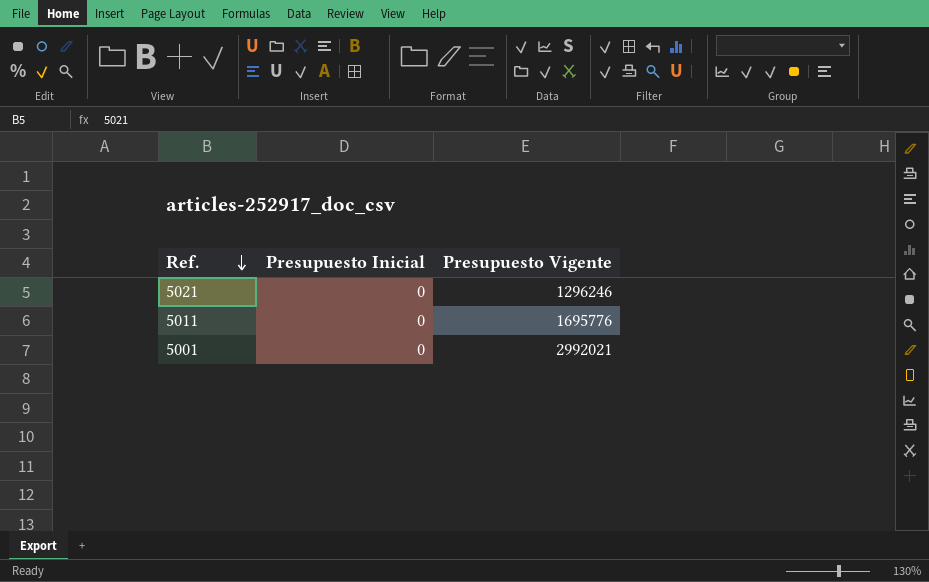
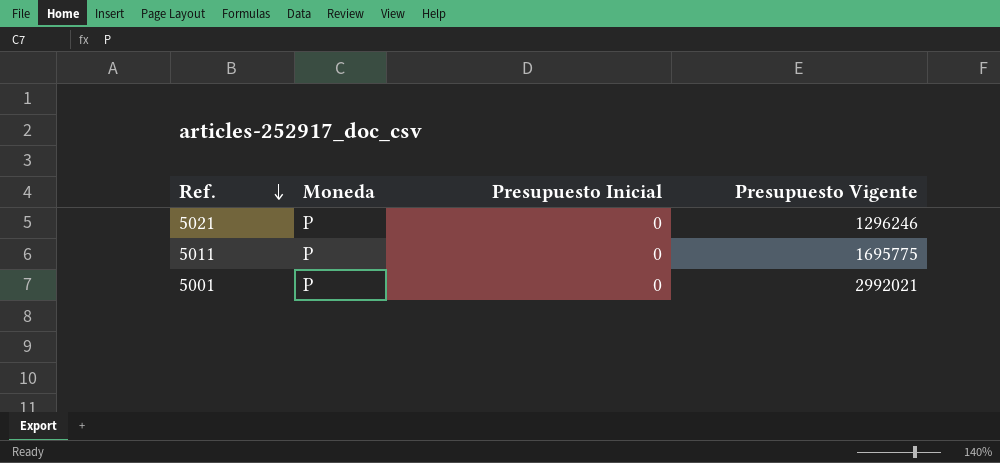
column Moneda | position: none -> 2
5011 | Presupuesto Vigente: 1695776 -> 1695775

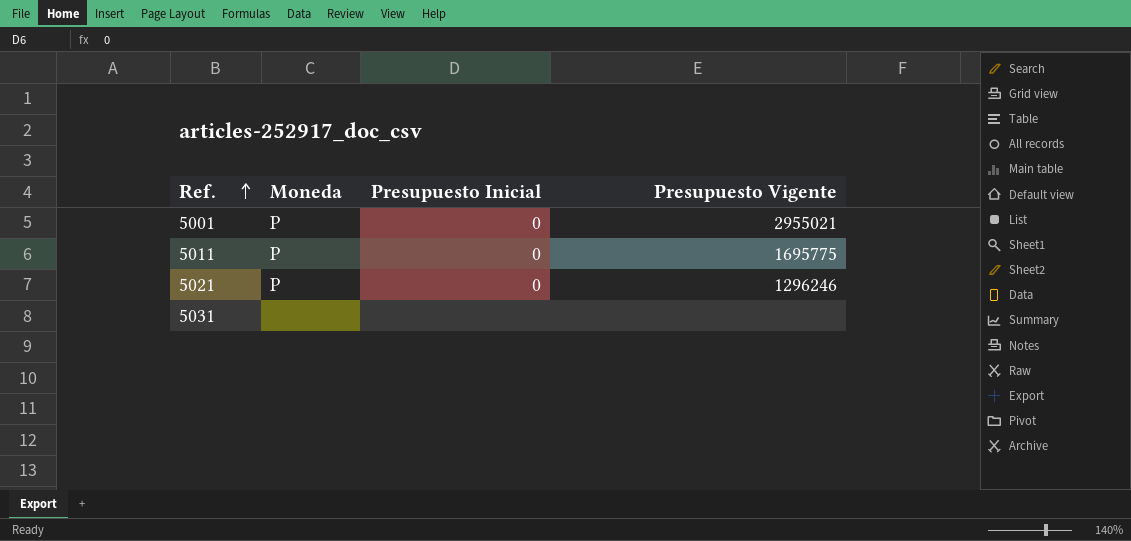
row order: Ref. descending -> Ref. ascending
5001 | Presupuesto Vigente: 2992021 -> 2955021
row 5031: none -> none | none | none

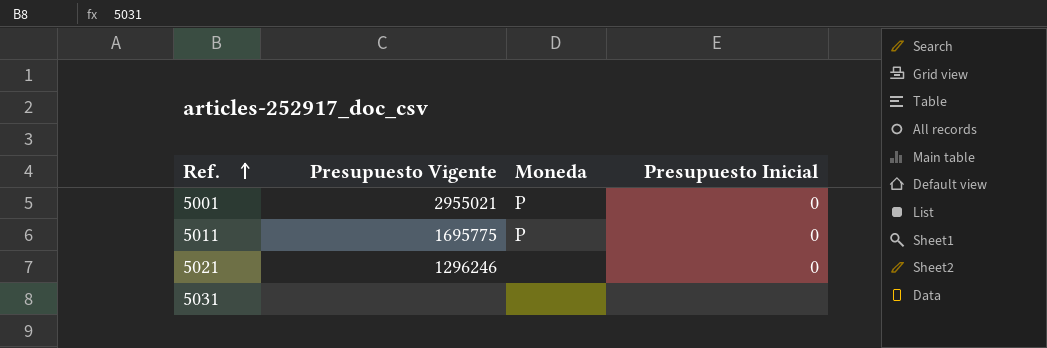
column Presupuesto Vigente | position: 4 -> 2
5021 | Moneda: P -> none

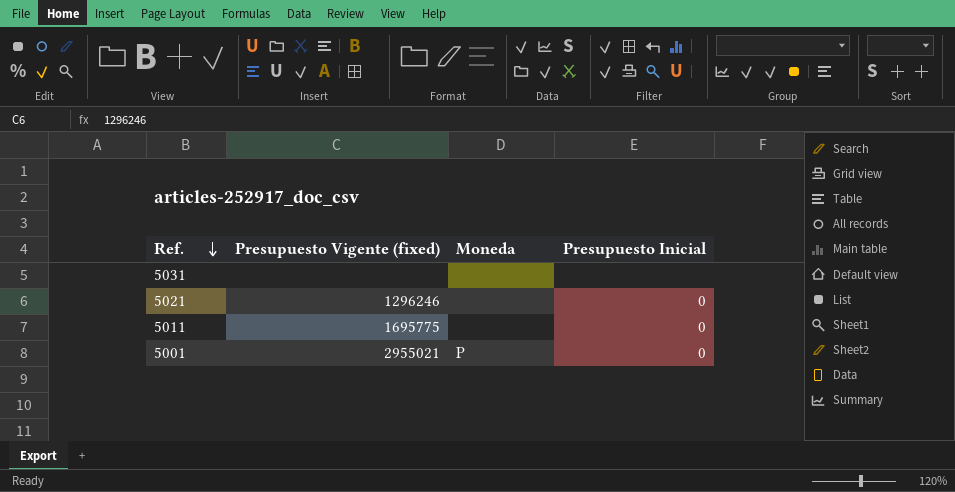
row order: Ref. ascending -> Ref. descending
column name: Presupuesto Vigente -> Presupuesto Vigente (fixed)
5011 | Moneda: P -> none

